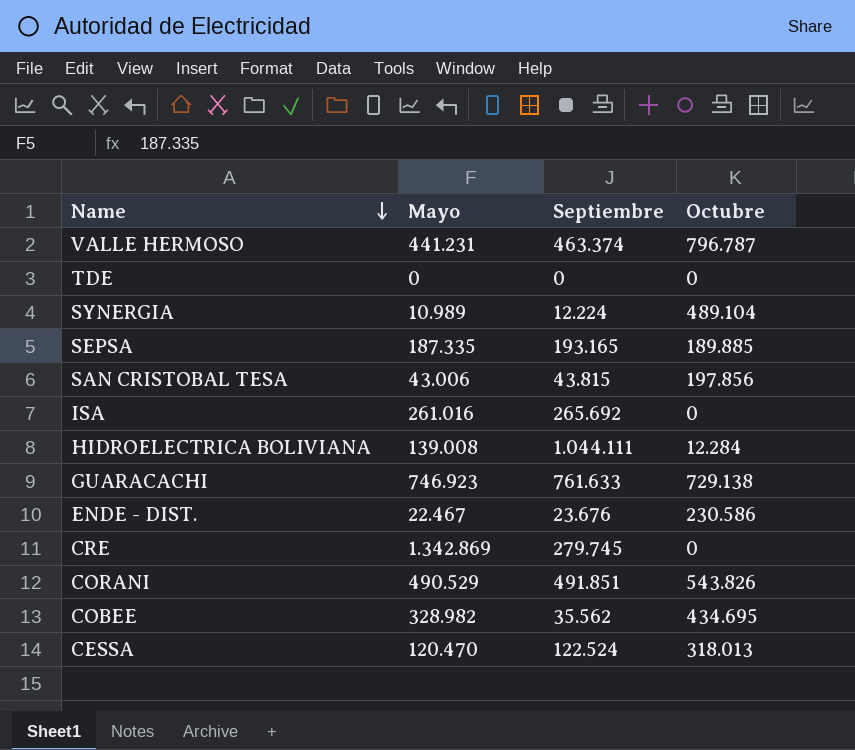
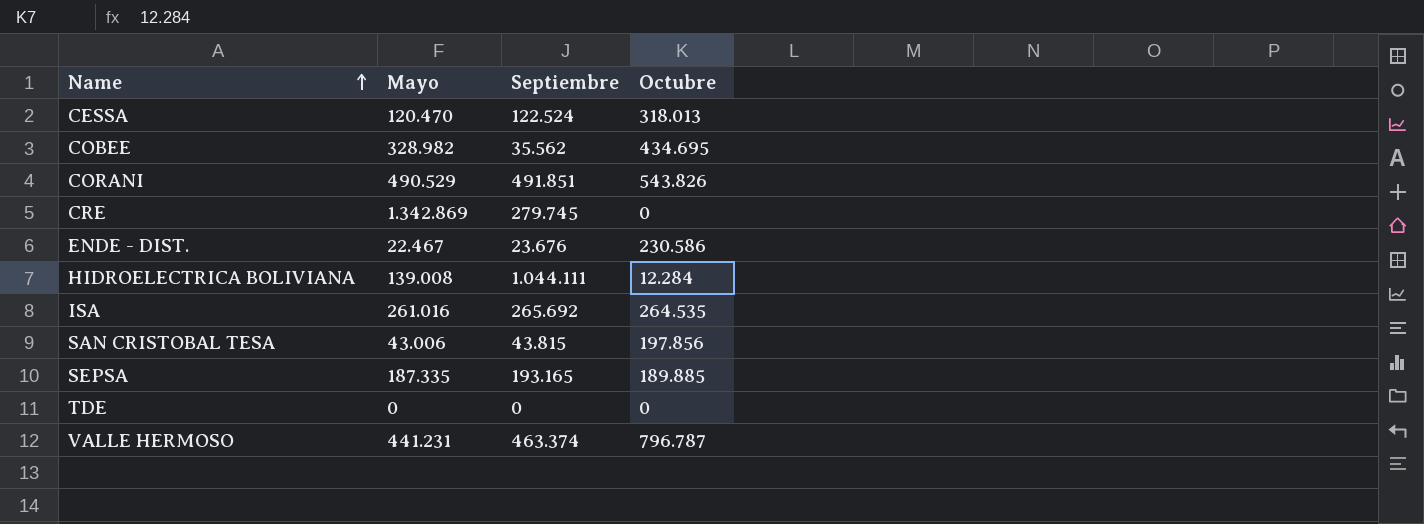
row order: Name descending -> Name ascending
row SYNERGIA: 10.989 | 12.224 | 489.104 -> none
row GUARACACHI: 746.923 | 761.633 | 729.138 -> none
ISA | Octubre: 0 -> 264.535

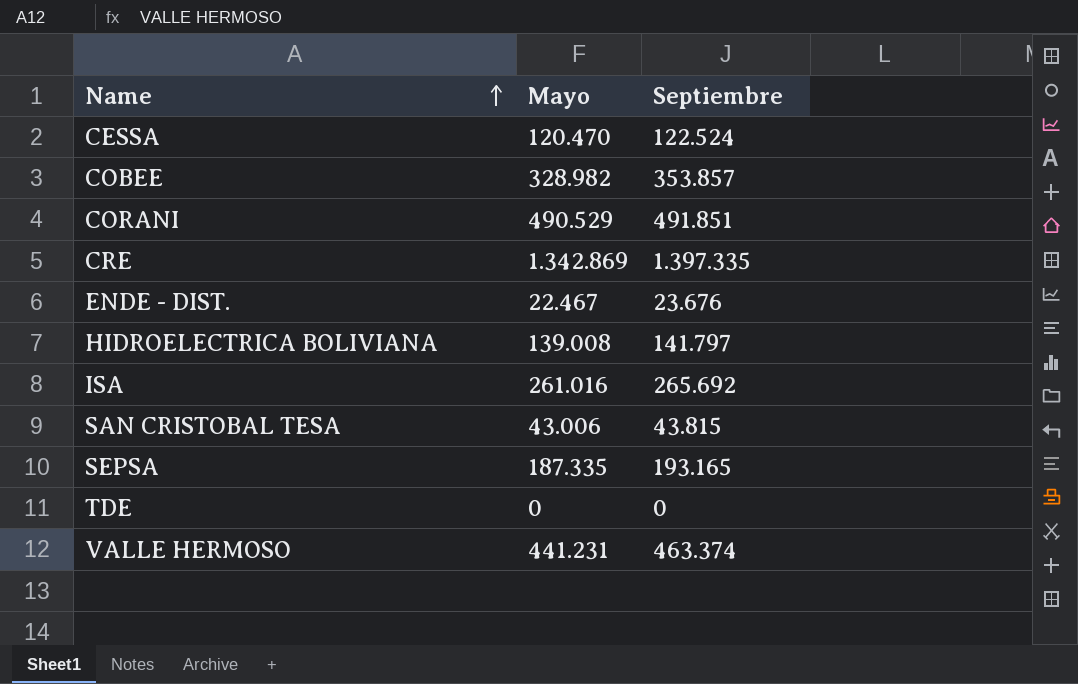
column Octubre | position: 4 -> none
COBEE | Septiembre: 35.562 -> 353.857
CRE | Septiembre: 279.745 -> 1.397.335
HIDROELECTRICA BOLIVIANA | Septiembre: 1.044.111 -> 141.797

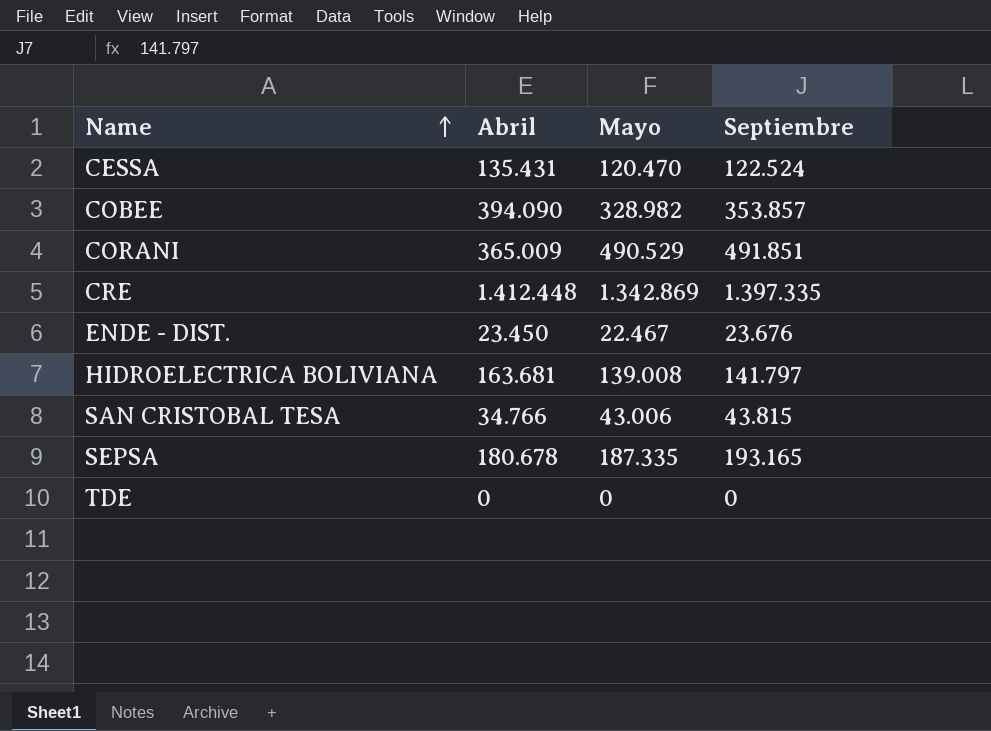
column Abril | position: none -> 2
row ISA: 261.016 | 265.692 -> none
row VALLE HERMOSO: 441.231 | 463.374 -> none

